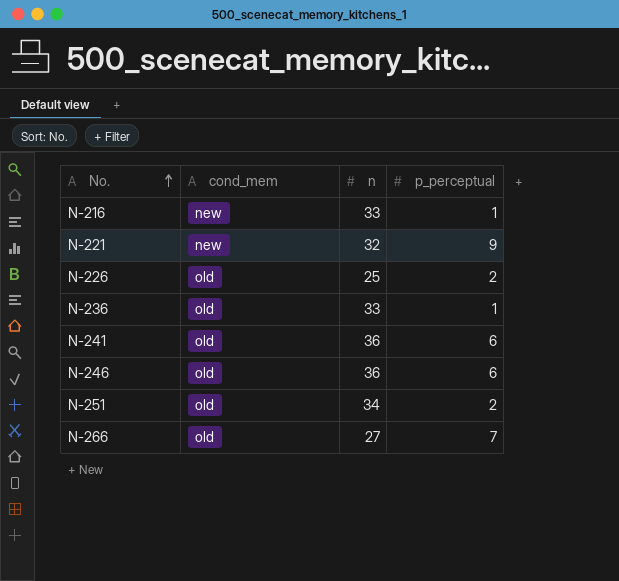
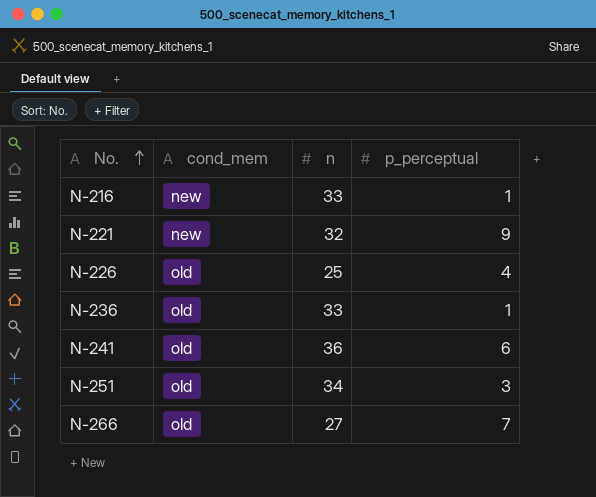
row N-246: old | 36 | 6 -> none
N-226 | p_perceptual: 2 -> 4
N-251 | p_perceptual: 2 -> 3

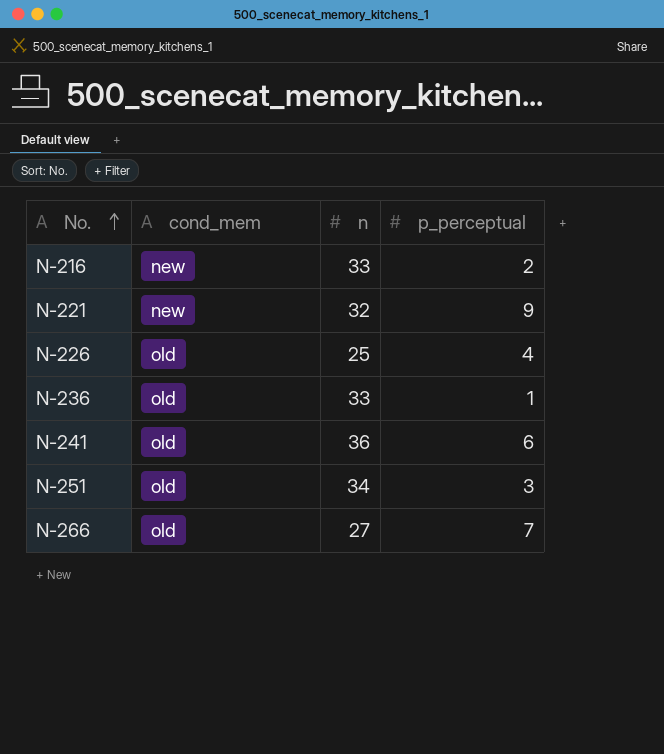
N-216 | p_perceptual: 1 -> 2

